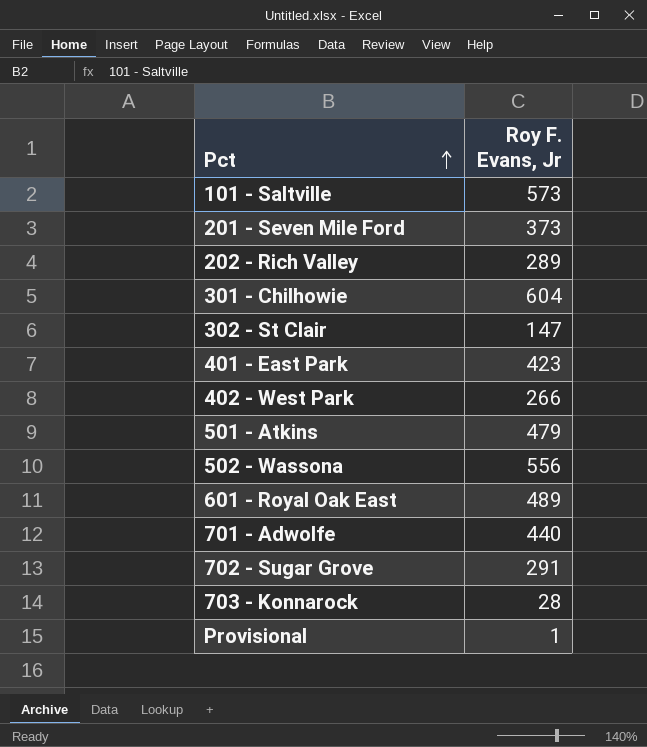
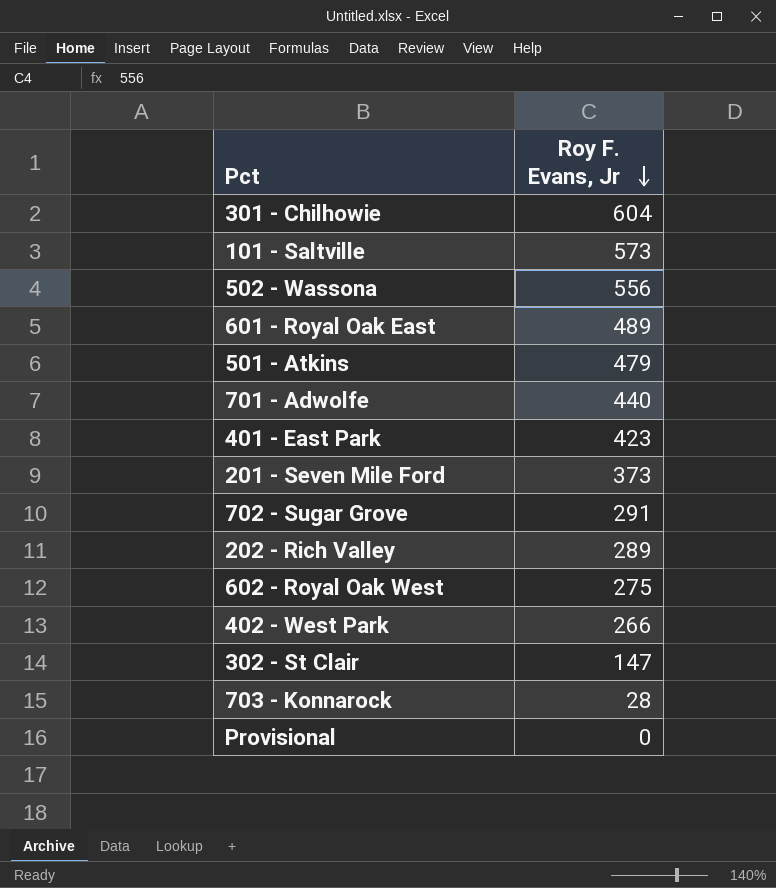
row order: Pct ascending -> Roy F. Evans, Jr descending
row 602 - Royal Oak West: none -> 275
Provisional | Roy F. Evans, Jr: 1 -> 0

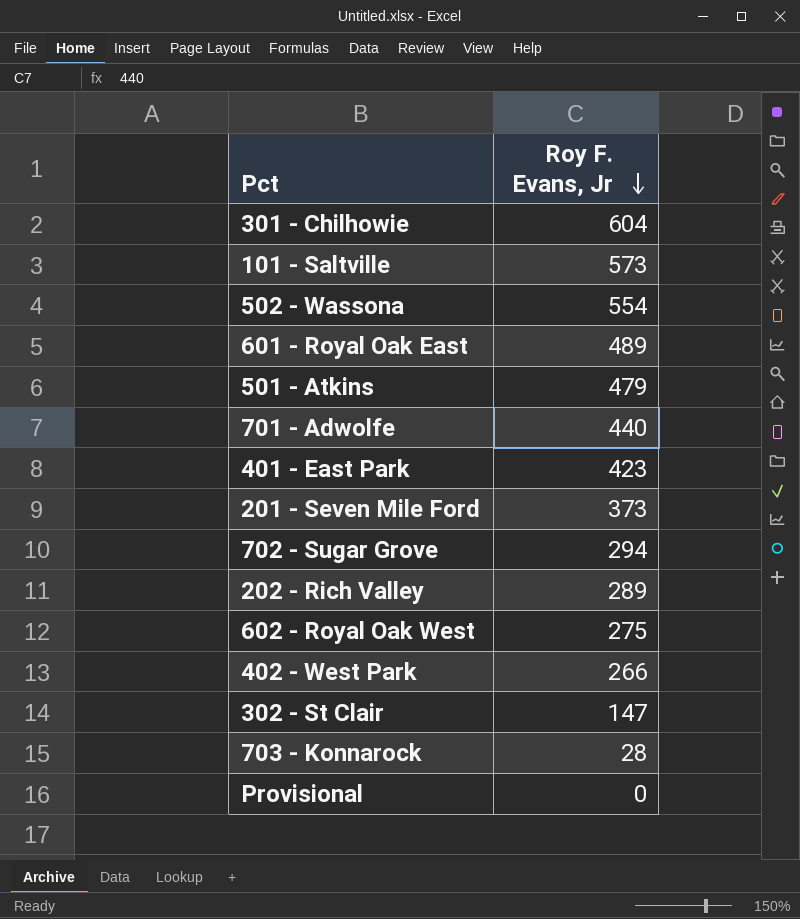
502 - Wassona | Roy F. Evans, Jr: 556 -> 554
702 - Sugar Grove | Roy F. Evans, Jr: 291 -> 294

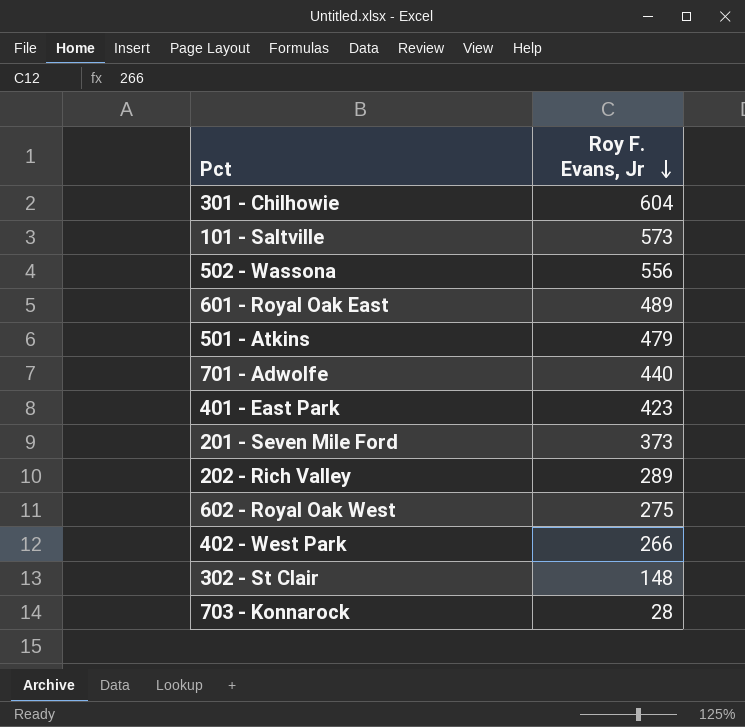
row 702 - Sugar Grove: 294 -> none
row Provisional: 0 -> none
502 - Wassona | Roy F. Evans, Jr: 554 -> 556
302 - St Clair | Roy F. Evans, Jr: 147 -> 148

